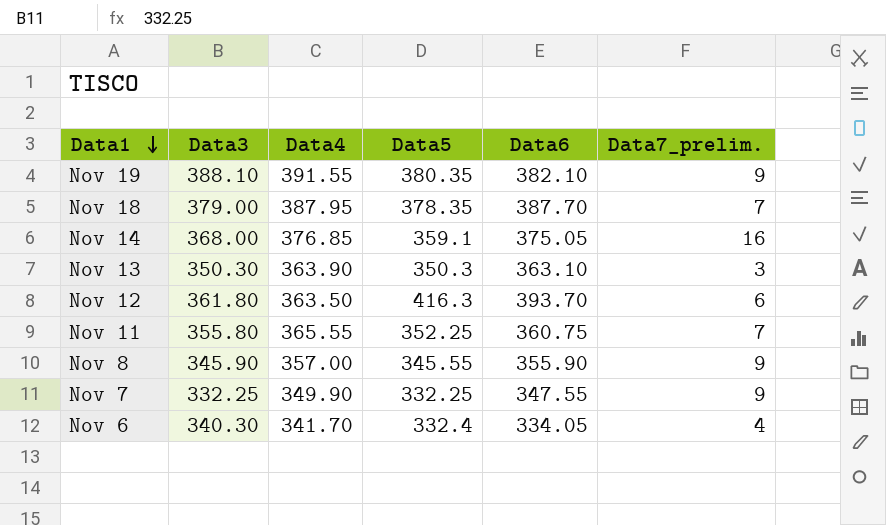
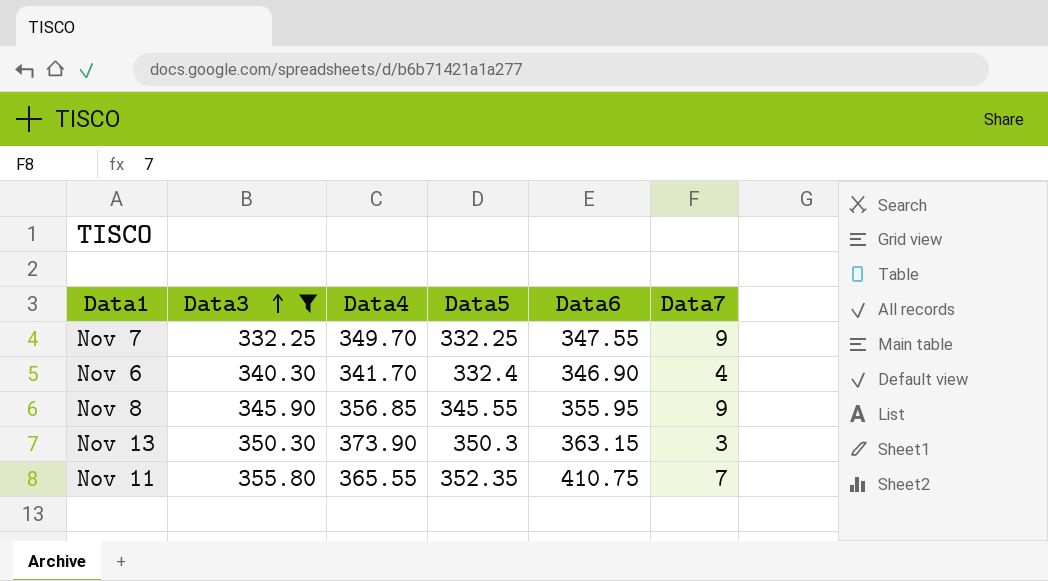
filter: none -> Data3 <= 355.80
row order: Data1 descending -> Data3 ascending
column name: Data7_prelim. -> Data7
Nov 7 | Data4: 349.90 -> 349.70
Nov 6 | Data6: 334.05 -> 346.90
Nov 8 | Data4: 357.00 -> 356.85
Nov 8 | Data6: 355.90 -> 355.95
Nov 13 | Data4: 363.90 -> 373.90
Nov 13 | Data6: 363.10 -> 363.15
Nov 11 | Data5: 352.25 -> 352.35
Nov 11 | Data6: 360.75 -> 410.75

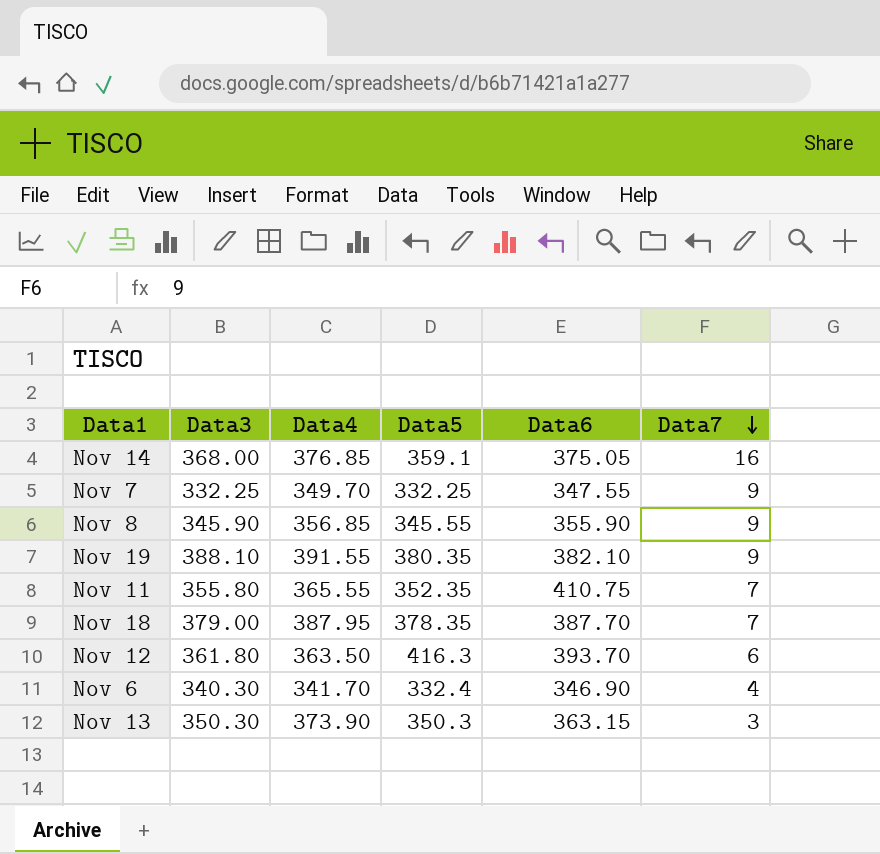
filter: Data3 <= 355.80 -> none
row order: Data3 ascending -> Data7 descending
Nov 8 | Data6: 355.95 -> 355.90

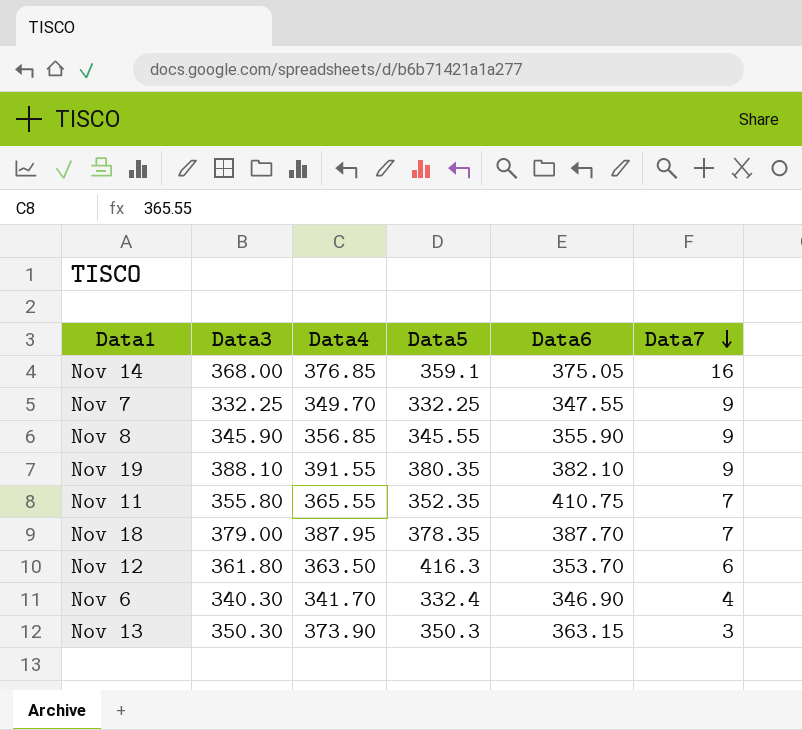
Nov 12 | Data6: 393.70 -> 353.70

